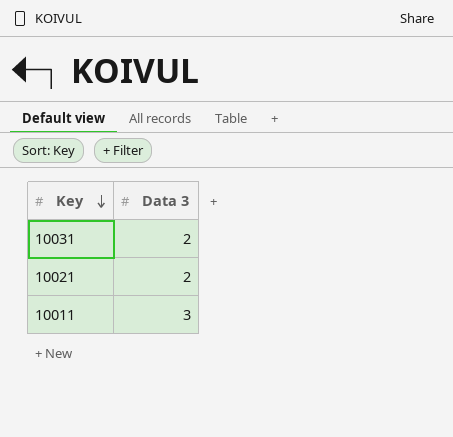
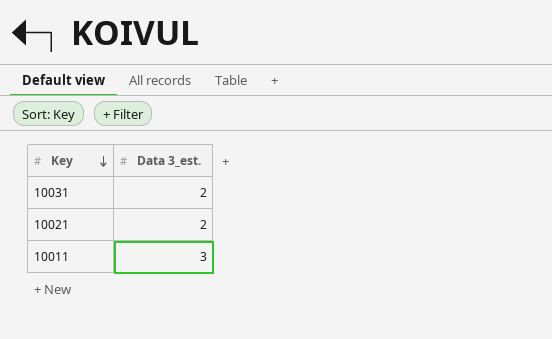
column name: Data 3 -> Data 3_est.

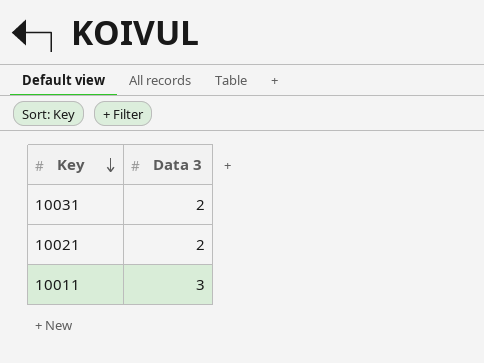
column name: Data 3_est. -> Data 3

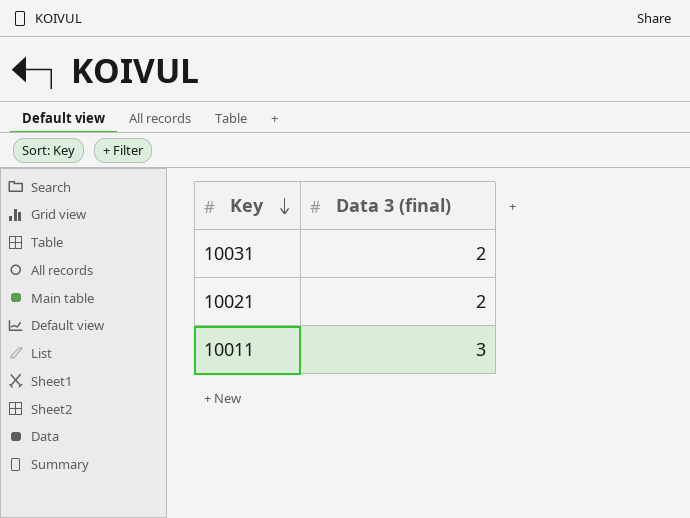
column name: Data 3 -> Data 3 (final)

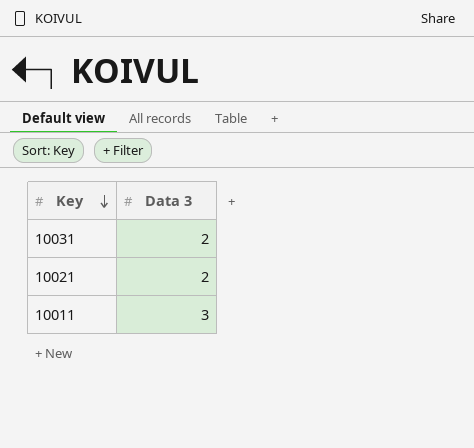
column name: Data 3 (final) -> Data 3

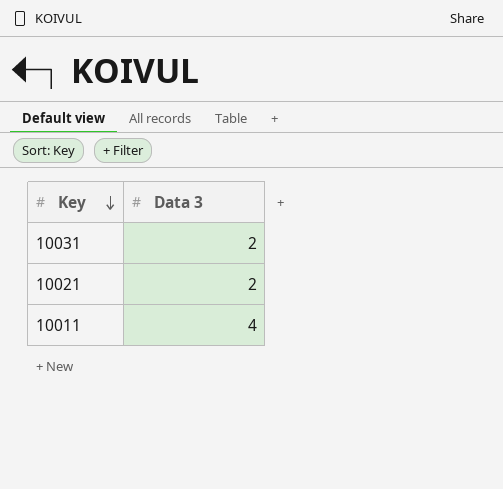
10011 | Data 3: 3 -> 4

